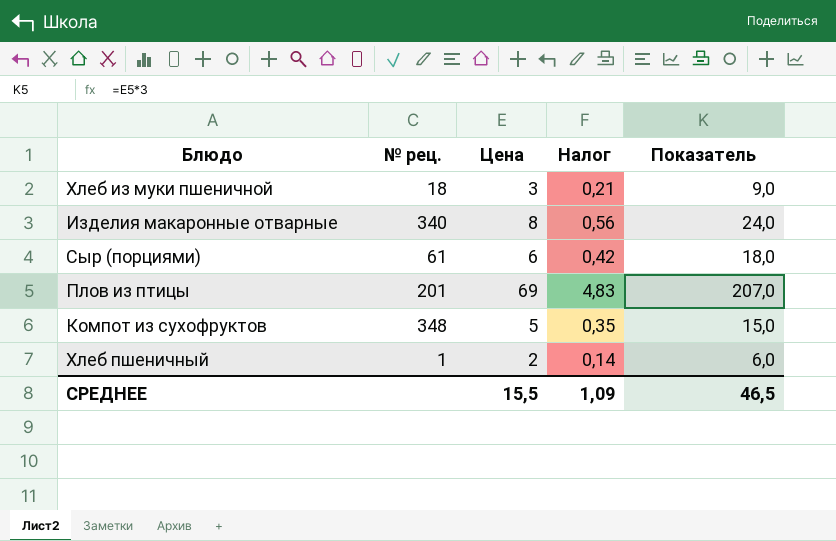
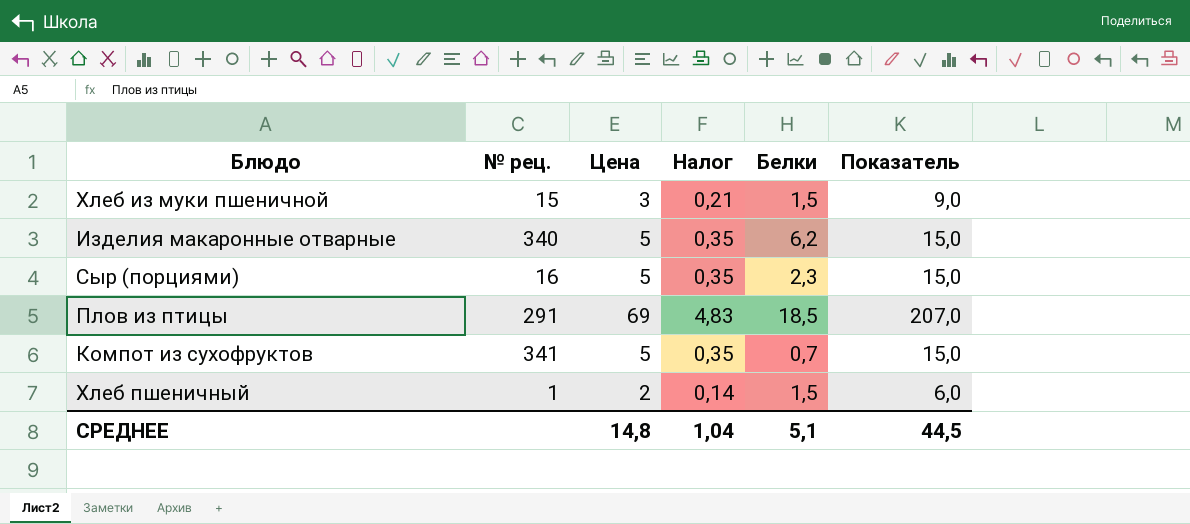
column Белки | position: none -> 5
Хлеб из муки пшеничной | № рец.: 18 -> 15
Изделия макаронные отварные | Цена: 8 -> 5
Изделия макаронные отварные | Налог: 0,56 -> 0,35
Изделия макаронные отварные | Показатель: 24,0 -> 15,0
Сыр (порциями) | № рец.: 61 -> 16
Сыр (порциями) | Цена: 6 -> 5
Сыр (порциями) | Налог: 0,42 -> 0,35
Сыр (порциями) | Показатель: 18,0 -> 15,0
Плов из птицы | № рец.: 201 -> 291
Компот из сухофруктов | № рец.: 348 -> 341
СРЕДНЕЕ | Цена: 15,5 -> 14,8
СРЕДНЕЕ | Налог: 1,09 -> 1,04
СРЕДНЕЕ | Показатель: 46,5 -> 44,5

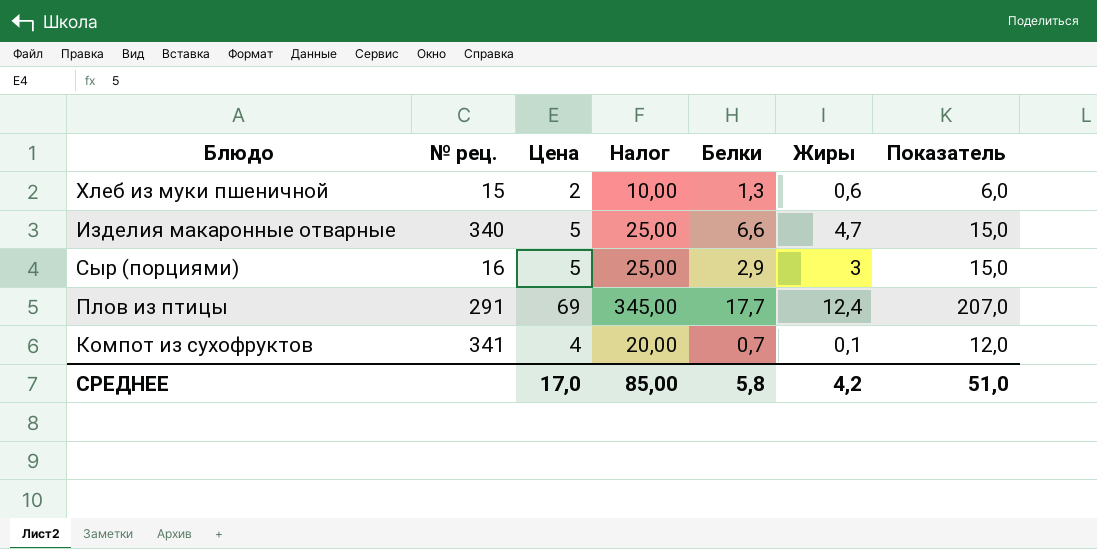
column Налог | formula: [Цена] * 0,07 -> [Цена] * 5
column Жиры | position: none -> 6
row Хлеб пшеничный: 1 | 2 | 0,14 | 1,5 | 6,0 -> none
Хлеб из муки пшеничной | Цена: 3 -> 2
Хлеб из муки пшеничной | Белки: 1,5 -> 1,3
Хлеб из муки пшеничной | Показатель: 9,0 -> 6,0
Изделия макаронные отварные | Белки: 6,2 -> 6,6
Сыр (порциями) | Белки: 2,3 -> 2,9
Плов из птицы | Белки: 18,5 -> 17,7
Компот из сухофруктов | Цена: 5 -> 4
Компот из сухофруктов | Показатель: 15,0 -> 12,0
СРЕДНЕЕ | Цена: 14,8 -> 17,0
СРЕДНЕЕ | Налог: 1,04 -> 85,00
СРЕДНЕЕ | Белки: 5,1 -> 5,8
СРЕДНЕЕ | Показатель: 44,5 -> 51,0

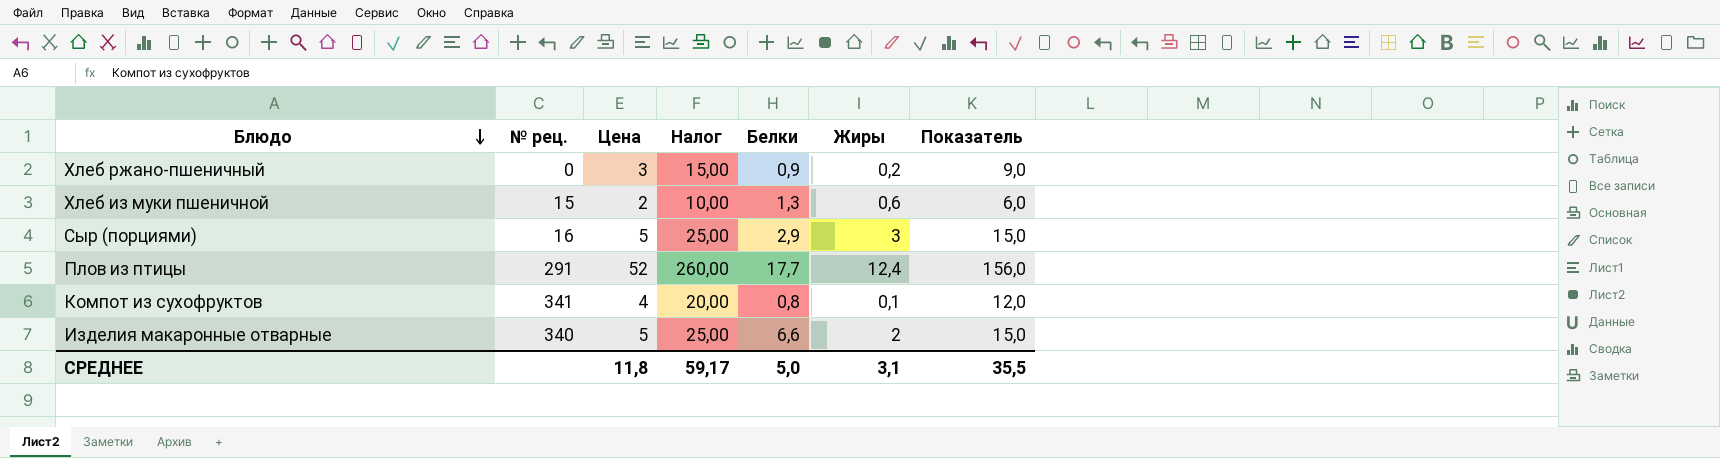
row order: none -> Блюдо descending
row Хлеб ржано-пшеничный: none -> 0 | 3 | 15,00 | 0,9 | 0,2 | 9,0
Плов из птицы | Цена: 69 -> 52
Плов из птицы | Налог: 345,00 -> 260,00
Плов из птицы | Показатель: 207,0 -> 156,0
Компот из сухофруктов | Белки: 0,7 -> 0,8
Изделия макаронные отварные | Жиры: 4,7 -> 2
СРЕДНЕЕ | Цена: 17,0 -> 11,8
СРЕДНЕЕ | Налог: 85,00 -> 59,17
СРЕДНЕЕ | Белки: 5,8 -> 5,0
СРЕДНЕЕ | Жиры: 4,2 -> 3,1
СРЕДНЕЕ | Показатель: 51,0 -> 35,5

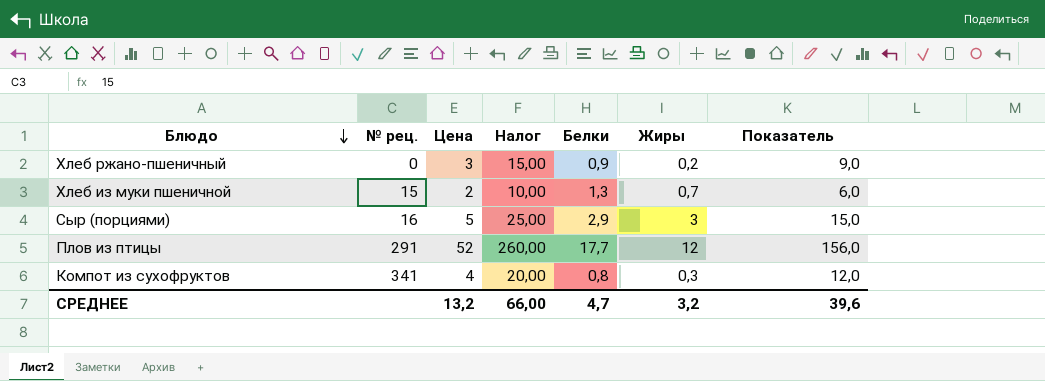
row Изделия макаронные отварные: 340 | 5 | 25,00 | 6,6 | 2 | 15,0 -> none
Хлеб из муки пшеничной | Жиры: 0,6 -> 0,7
Плов из птицы | Жиры: 12,4 -> 12
Компот из сухофруктов | Жиры: 0,1 -> 0,3
СРЕДНЕЕ | Цена: 11,8 -> 13,2
СРЕДНЕЕ | Налог: 59,17 -> 66,00
СРЕДНЕЕ | Белки: 5,0 -> 4,7
СРЕДНЕЕ | Жиры: 3,1 -> 3,2
СРЕДНЕЕ | Показатель: 35,5 -> 39,6

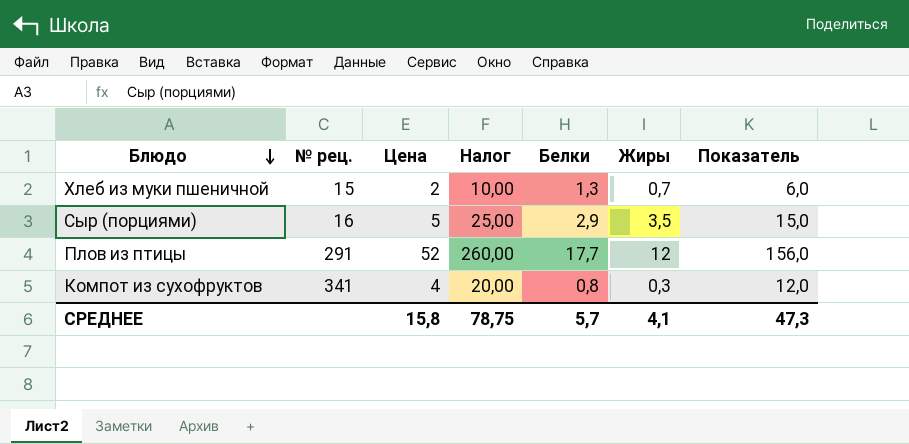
row Хлеб ржано-пшеничный: 0 | 3 | 15,00 | 0,9 | 0,2 | 9,0 -> none
Сыр (порциями) | Жиры: 3 -> 3,5
СРЕДНЕЕ | Цена: 13,2 -> 15,8
СРЕДНЕЕ | Налог: 66,00 -> 78,75
СРЕДНЕЕ | Белки: 4,7 -> 5,7
СРЕДНЕЕ | Жиры: 3,2 -> 4,1
СРЕДНЕЕ | Показатель: 39,6 -> 47,3

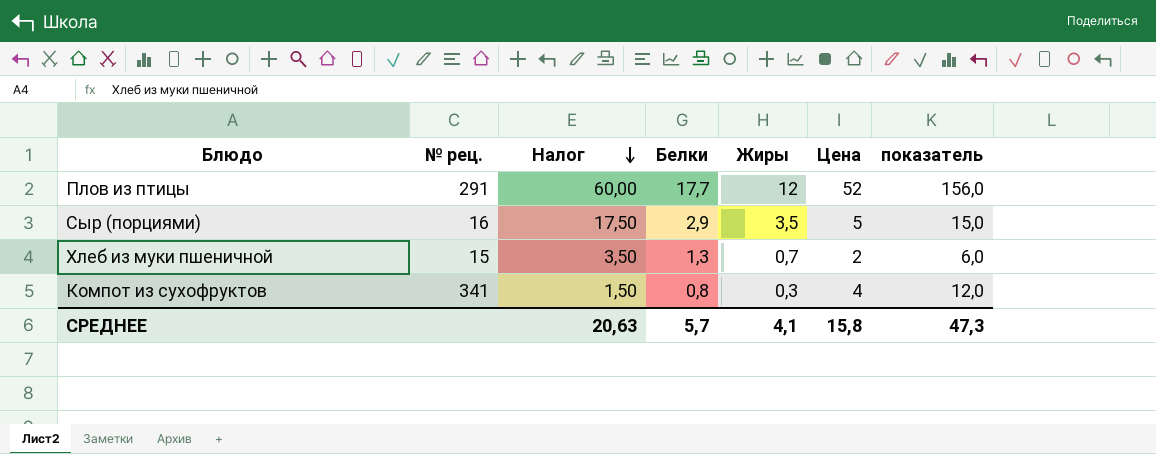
row order: Блюдо descending -> Налог descending
column Налог | formula: [Цена] * 5 -> [Жиры] * 5
column Цена | position: 3 -> 6
column name: Показатель -> показатель
СРЕДНЕЕ | Налог: 78,75 -> 20,63

